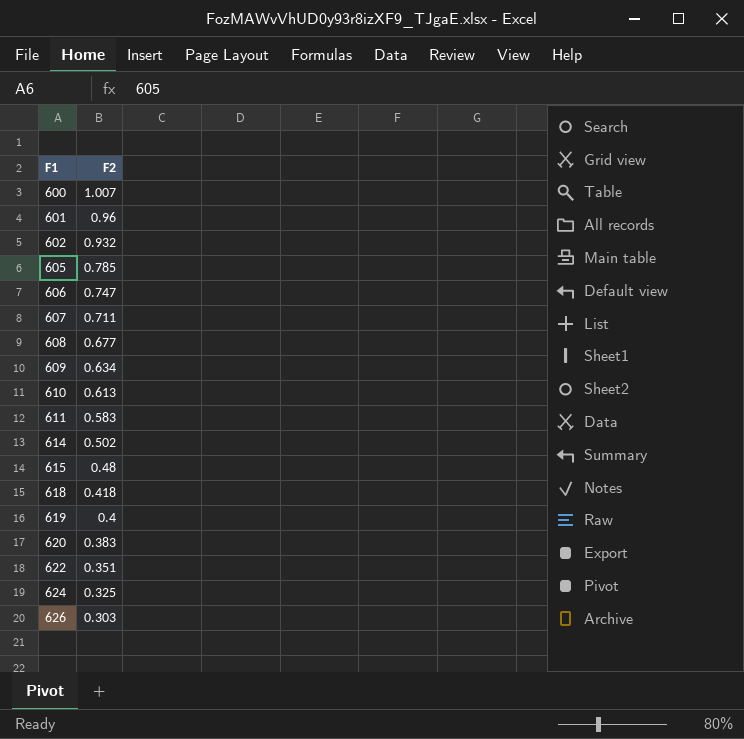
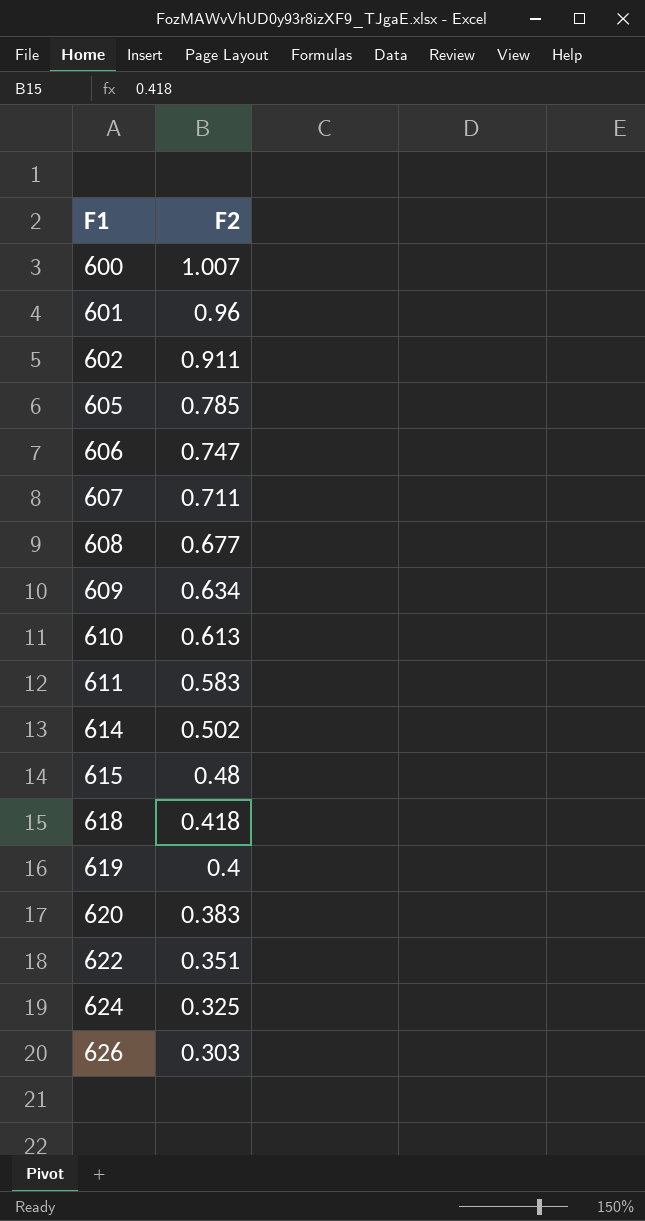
602 | F2: 0.932 -> 0.911

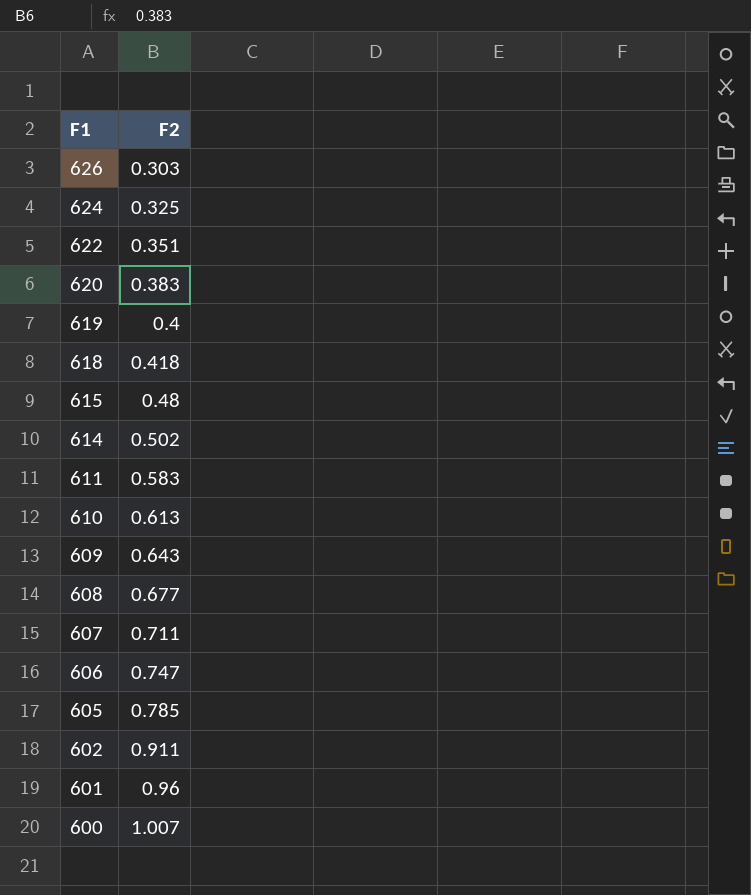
row order: F1 ascending -> F1 descending
609 | F2: 0.634 -> 0.643

